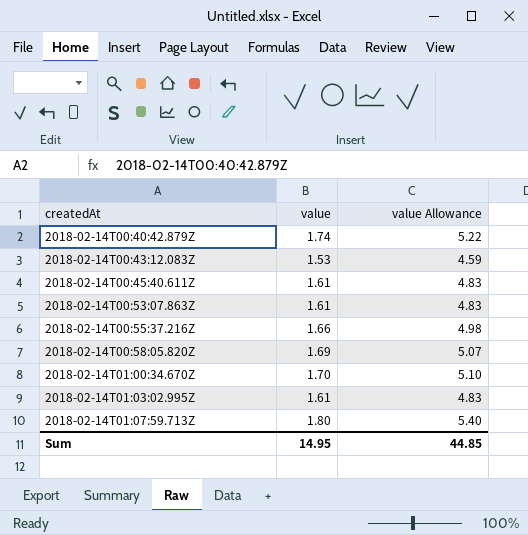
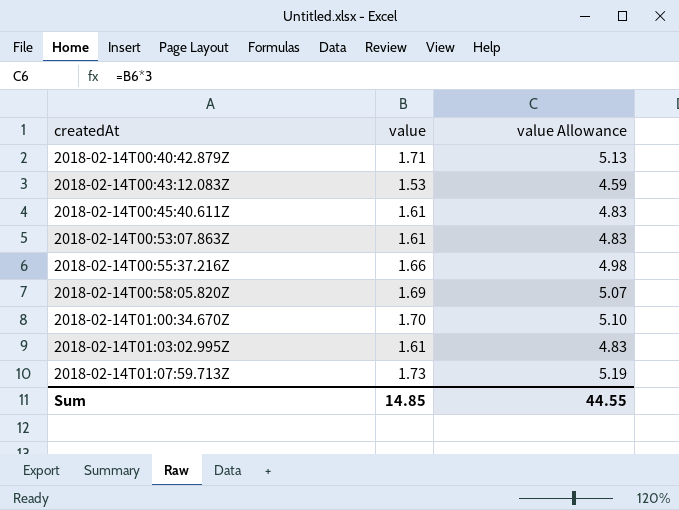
2018-02-14T00:40:42.879Z | value: 1.74 -> 1.71
2018-02-14T00:40:42.879Z | value Allowance: 5.22 -> 5.13
2018-02-14T01:07:59.713Z | value: 1.80 -> 1.73
2018-02-14T01:07:59.713Z | value Allowance: 5.40 -> 5.19
Sum | value: 14.95 -> 14.85
Sum | value Allowance: 44.85 -> 44.55

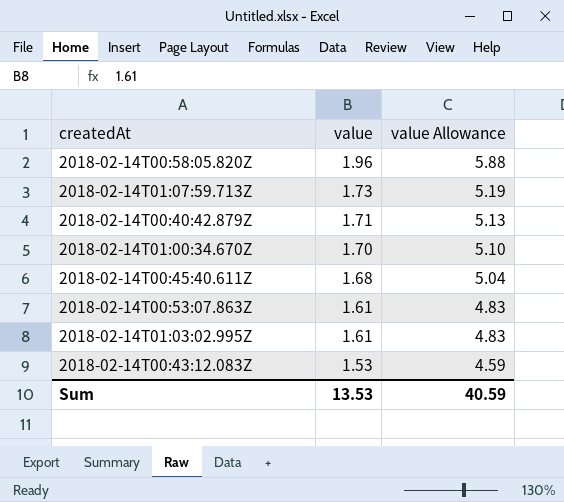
row order: createdAt ascending -> value descending
row 2018-02-14T00:55:37.216Z: 1.66 | 4.98 -> none
2018-02-14T00:58:05.820Z | value: 1.69 -> 1.96
2018-02-14T00:58:05.820Z | value Allowance: 5.07 -> 5.88
2018-02-14T00:45:40.611Z | value: 1.61 -> 1.68
2018-02-14T00:45:40.611Z | value Allowance: 4.83 -> 5.04
Sum | value: 14.85 -> 13.53
Sum | value Allowance: 44.55 -> 40.59

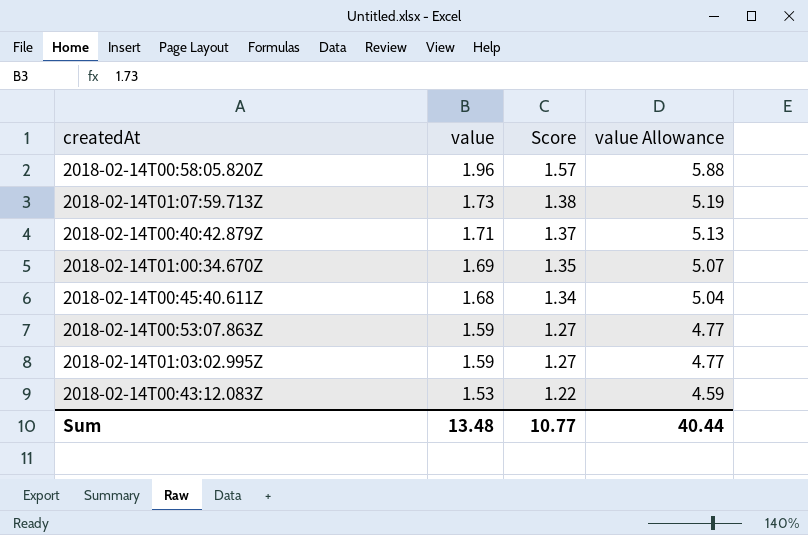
column Score | formula: none -> [value] * 0.8
2018-02-14T01:00:34.670Z | value: 1.70 -> 1.69
2018-02-14T01:00:34.670Z | value Allowance: 5.10 -> 5.07
2018-02-14T00:53:07.863Z | value: 1.61 -> 1.59
2018-02-14T00:53:07.863Z | value Allowance: 4.83 -> 4.77
2018-02-14T01:03:02.995Z | value: 1.61 -> 1.59
2018-02-14T01:03:02.995Z | value Allowance: 4.83 -> 4.77
Sum | value: 13.53 -> 13.48
Sum | value Allowance: 40.59 -> 40.44

